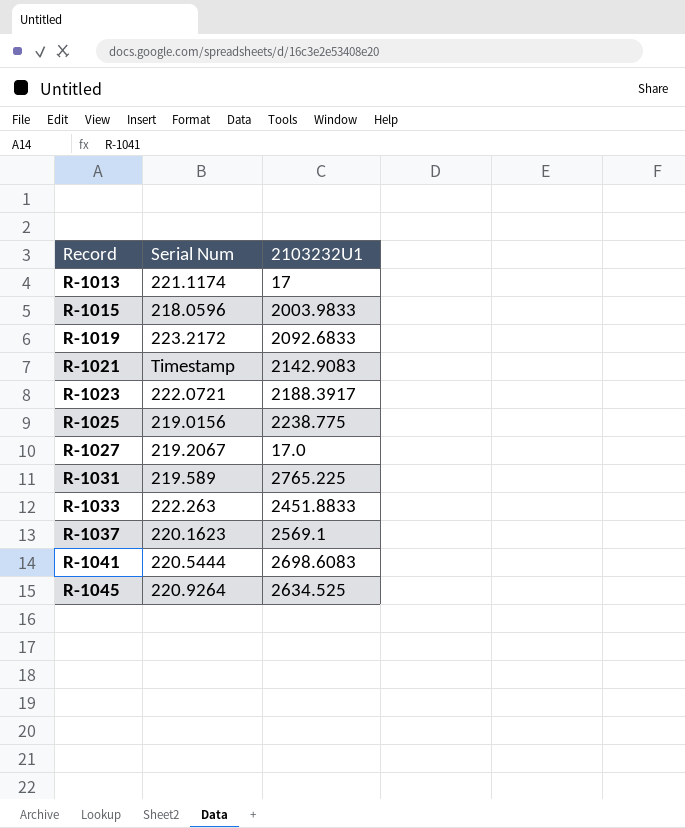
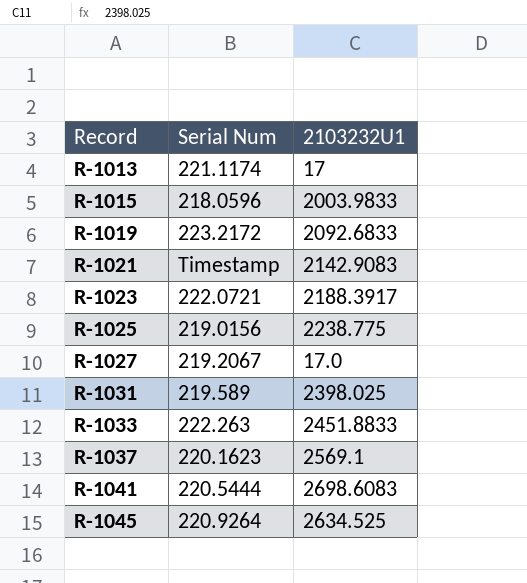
R-1031 | 2103232U1: 2765.225 -> 2398.025

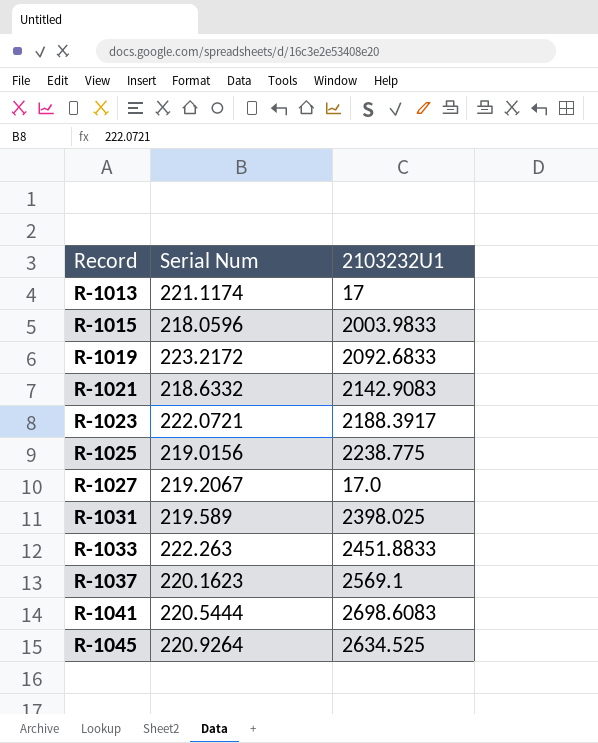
R-1021 | Serial Num: Timestamp -> 218.6332

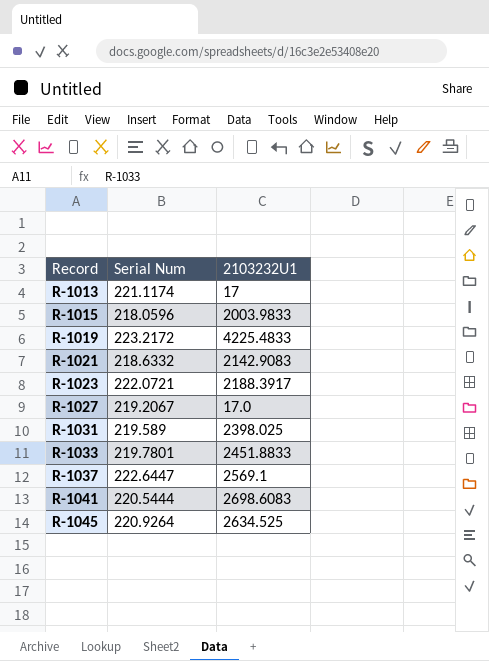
row R-1025: 219.0156 | 2238.775 -> none
R-1019 | 2103232U1: 2092.6833 -> 4225.4833
R-1033 | Serial Num: 222.263 -> 219.7801
R-1037 | Serial Num: 220.1623 -> 222.6447

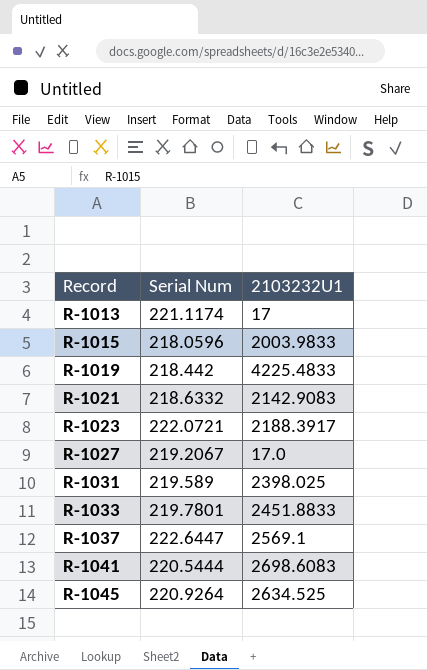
R-1019 | Serial Num: 223.2172 -> 218.442

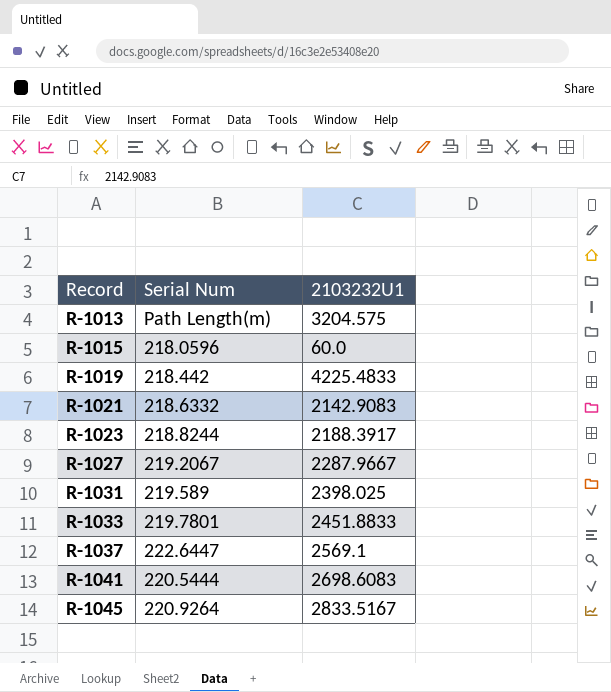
R-1013 | Serial Num: 221.1174 -> Path Length(m)
R-1013 | 2103232U1: 17 -> 3204.575
R-1015 | 2103232U1: 2003.9833 -> 60.0
R-1023 | Serial Num: 222.0721 -> 218.8244
R-1027 | 2103232U1: 17.0 -> 2287.9667
R-1045 | 2103232U1: 2634.525 -> 2833.5167

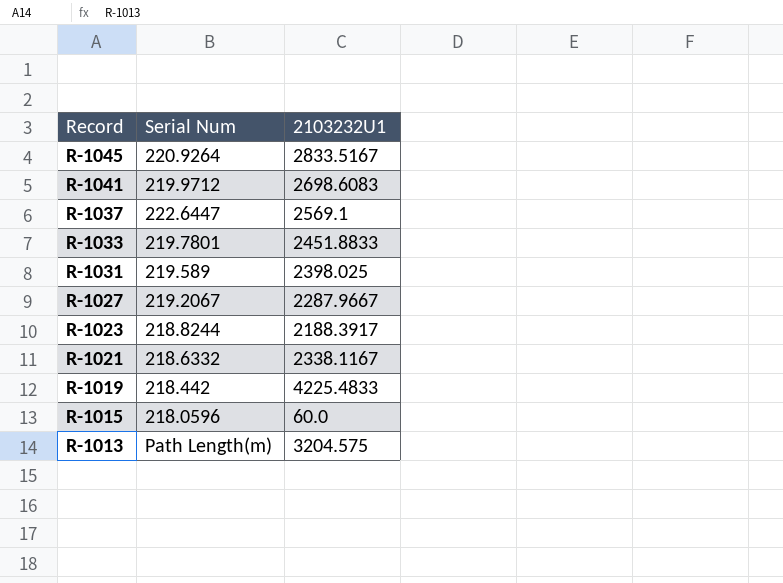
row order: Record ascending -> Record descending
R-1041 | Serial Num: 220.5444 -> 219.9712
R-1021 | 2103232U1: 2142.9083 -> 2338.1167

